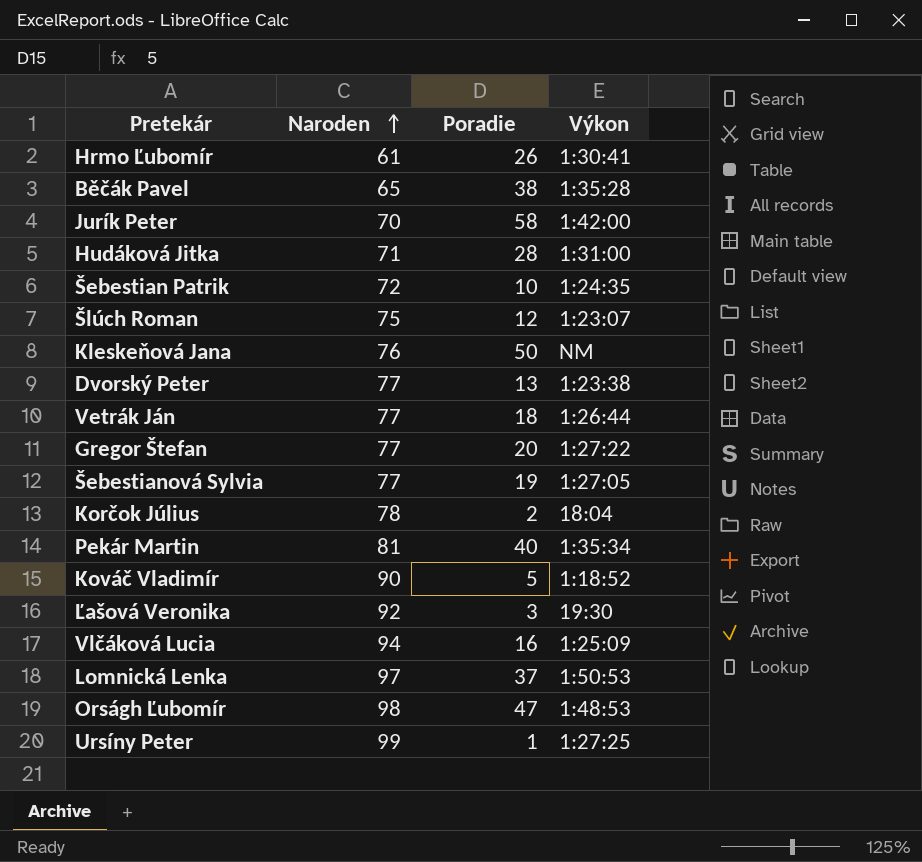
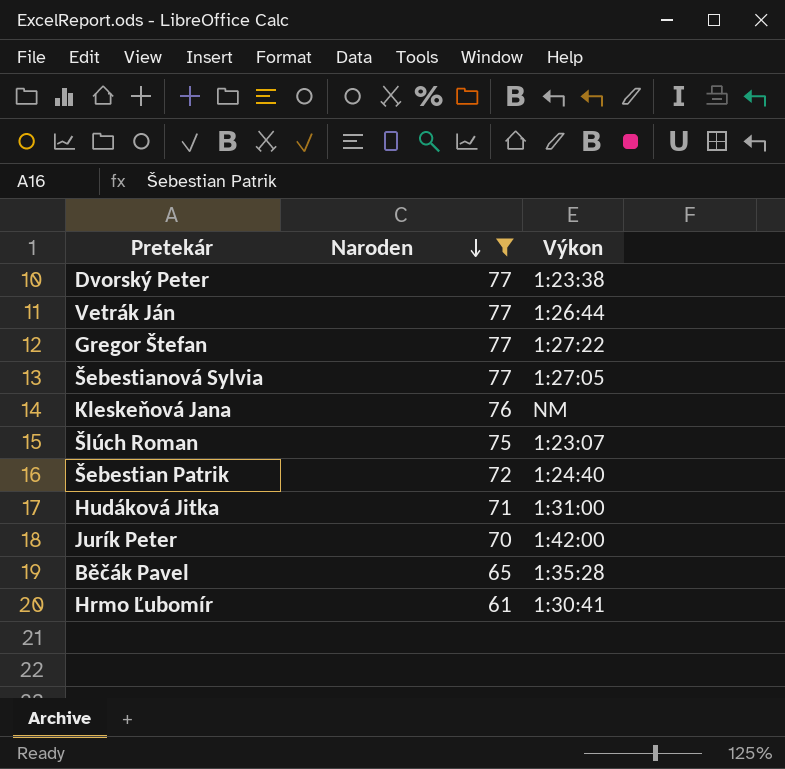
filter: none -> Naroden <= 77
row order: Naroden ascending -> Naroden descending
column Poradie | position: 3 -> none
Šebestian Patrik | Výkon: 1:24:35 -> 1:24:40

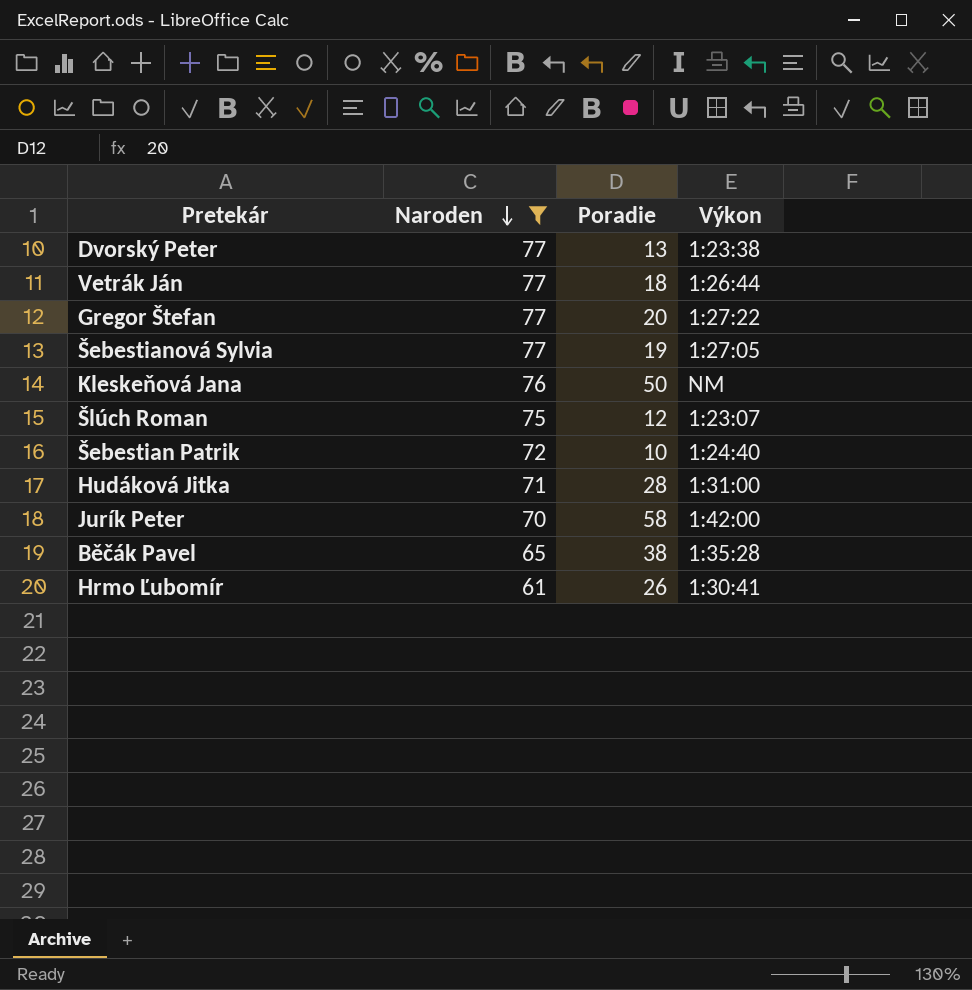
column Poradie | position: none -> 3

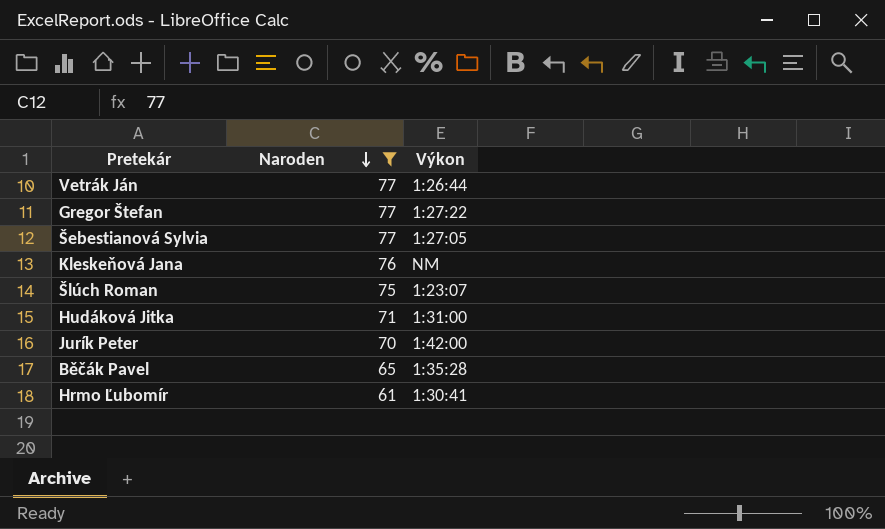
column Poradie | position: 3 -> none
row Dvorský Peter: 77 | 13 | 1:23:38 -> none
row Šebestian Patrik: 72 | 10 | 1:24:40 -> none

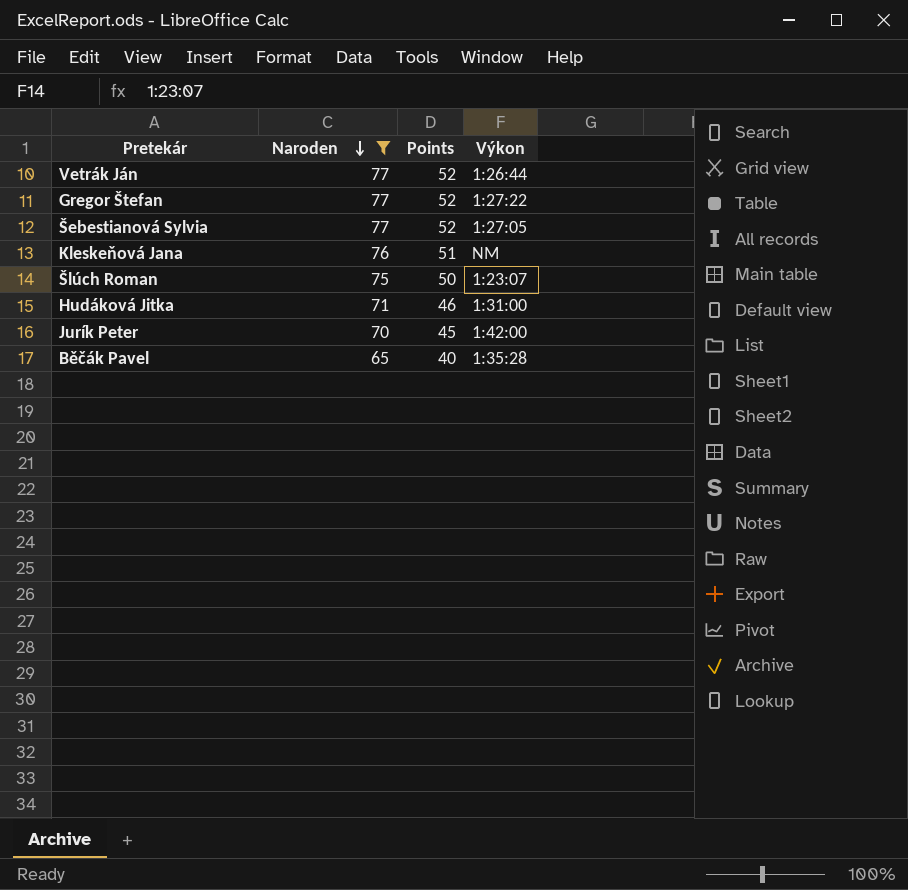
column Points | formula: none -> [Naroden] - 25
row Hrmo Ľubomír: 61 | 1:30:41 -> none

